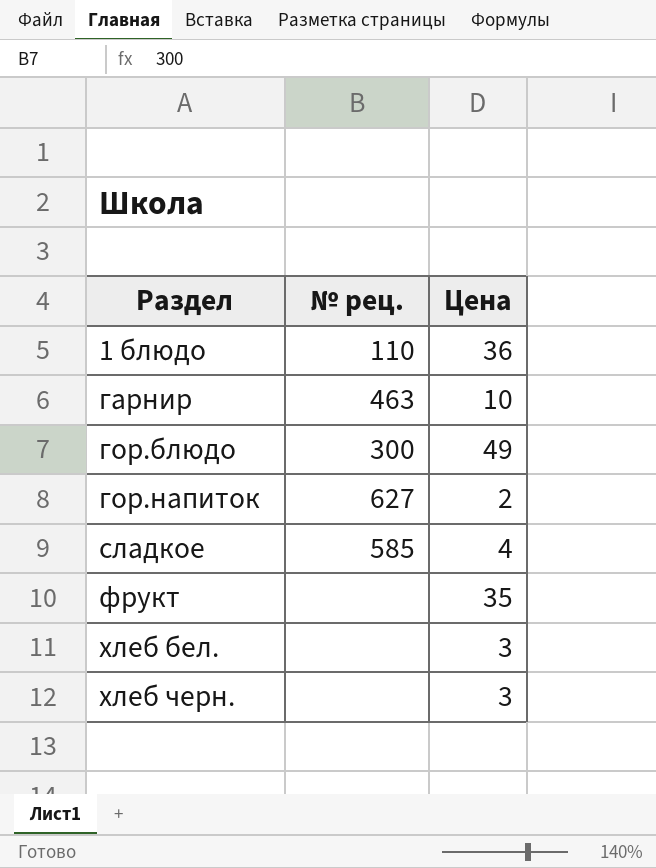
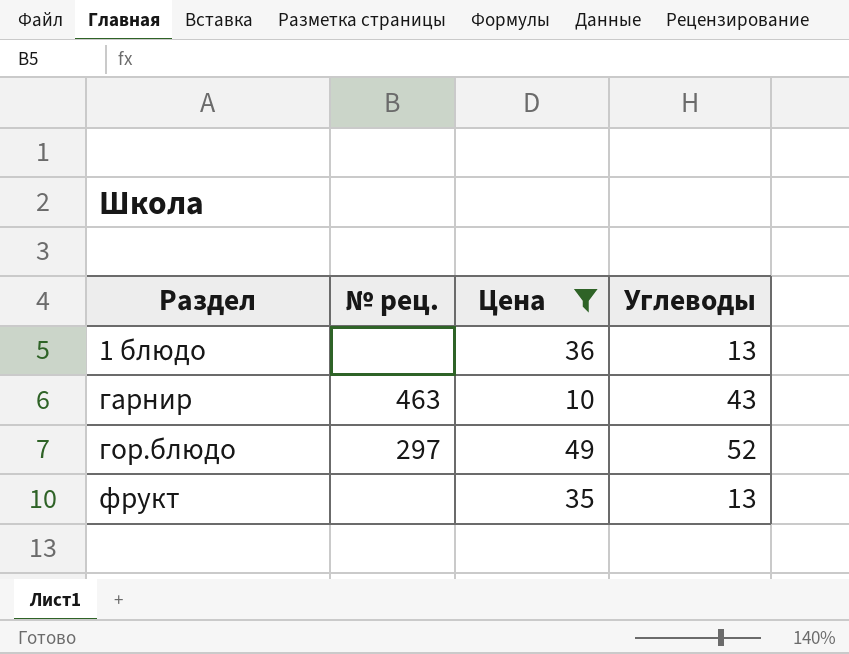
filter: none -> Цена >= 10
column Углеводы | position: none -> 4
1 блюдо | № рец.: 110 -> none
гор.блюдо | № рец.: 300 -> 297

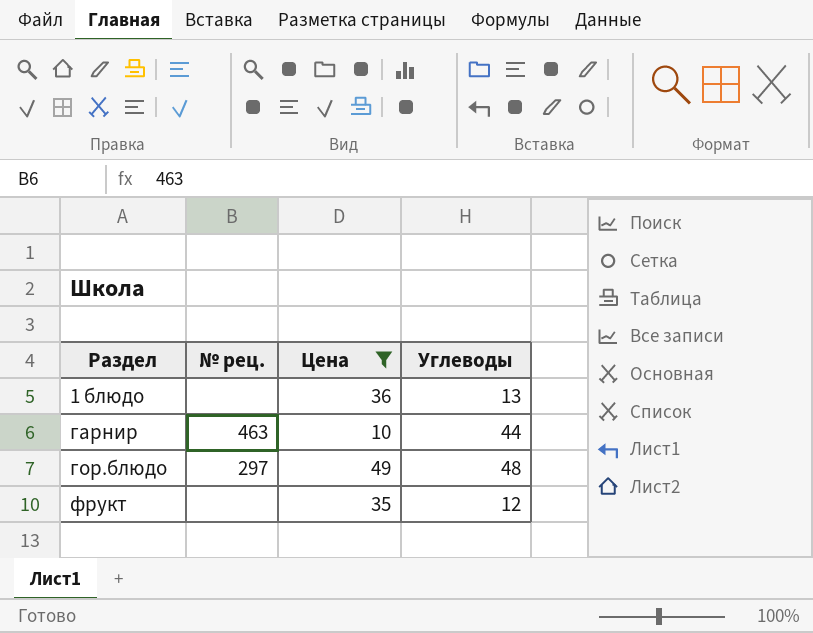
гарнир | Углеводы: 43 -> 44
гор.блюдо | Углеводы: 52 -> 48
фрукт | Углеводы: 13 -> 12

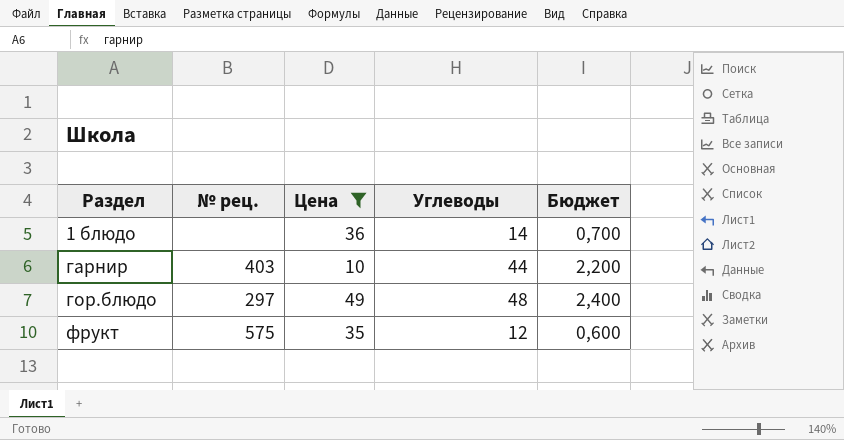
column Бюджет | formula: none -> [Углеводы] * 0,05
1 блюдо | Углеводы: 13 -> 14
гарнир | № рец.: 463 -> 403
фрукт | № рец.: none -> 575

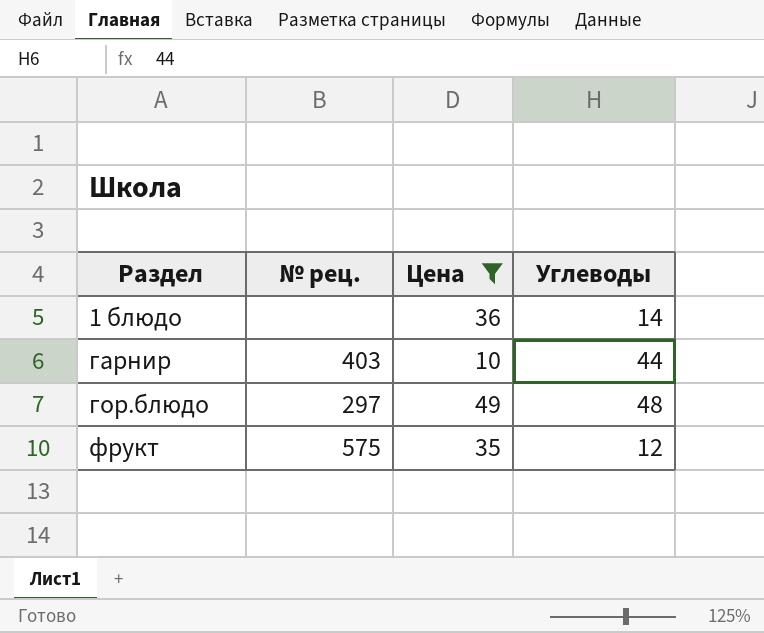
column Бюджет | formula: [Углеводы] * 0,05 -> none

